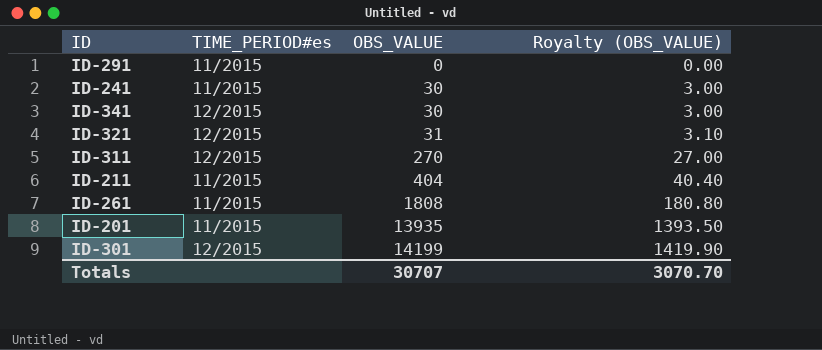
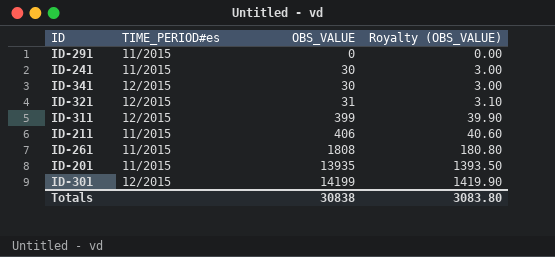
ID-311 | OBS_VALUE: 270 -> 399
ID-311 | Royalty (OBS_VALUE): 27.00 -> 39.90
ID-211 | OBS_VALUE: 404 -> 406
ID-211 | Royalty (OBS_VALUE): 40.40 -> 40.60
Totals | OBS_VALUE: 30707 -> 30838
Totals | Royalty (OBS_VALUE): 3070.70 -> 3083.80

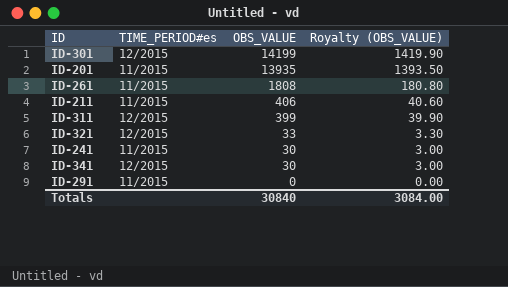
row order: OBS_VALUE ascending -> OBS_VALUE descending
ID-321 | OBS_VALUE: 31 -> 33
ID-321 | Royalty (OBS_VALUE): 3.10 -> 3.30
Totals | OBS_VALUE: 30838 -> 30840
Totals | Royalty (OBS_VALUE): 3083.80 -> 3084.00

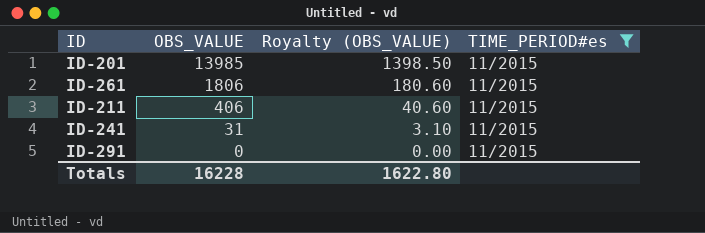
filter: none -> TIME_PERIOD#es = 11/2015
column TIME_PERIOD#es | position: 2 -> 4
ID-201 | OBS_VALUE: 13935 -> 13985
ID-201 | Royalty (OBS_VALUE): 1393.50 -> 1398.50
ID-261 | OBS_VALUE: 1808 -> 1806
ID-261 | Royalty (OBS_VALUE): 180.80 -> 180.60
ID-241 | OBS_VALUE: 30 -> 31
ID-241 | Royalty (OBS_VALUE): 3.00 -> 3.10
Totals | OBS_VALUE: 30840 -> 16228
Totals | Royalty (OBS_VALUE): 3084.00 -> 1622.80

